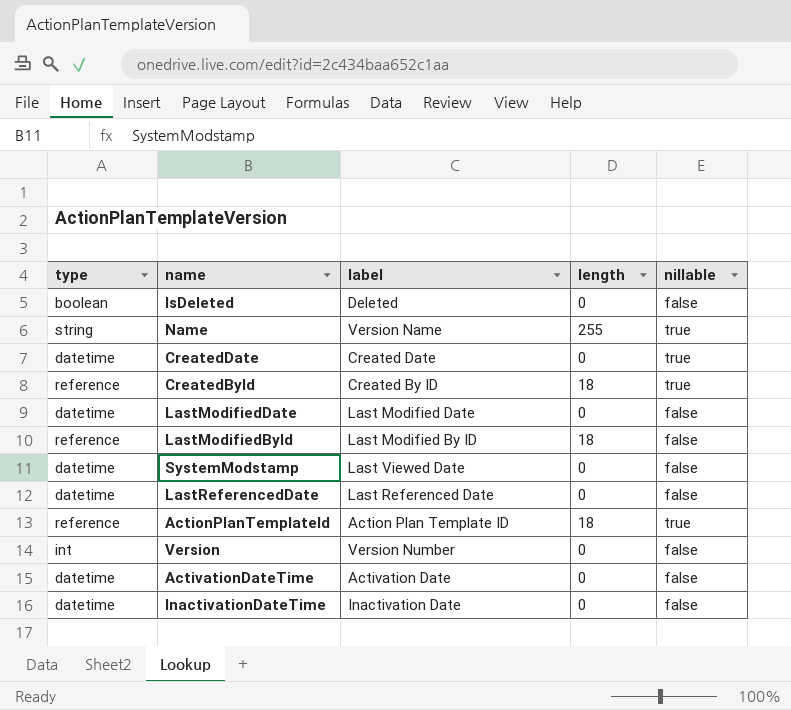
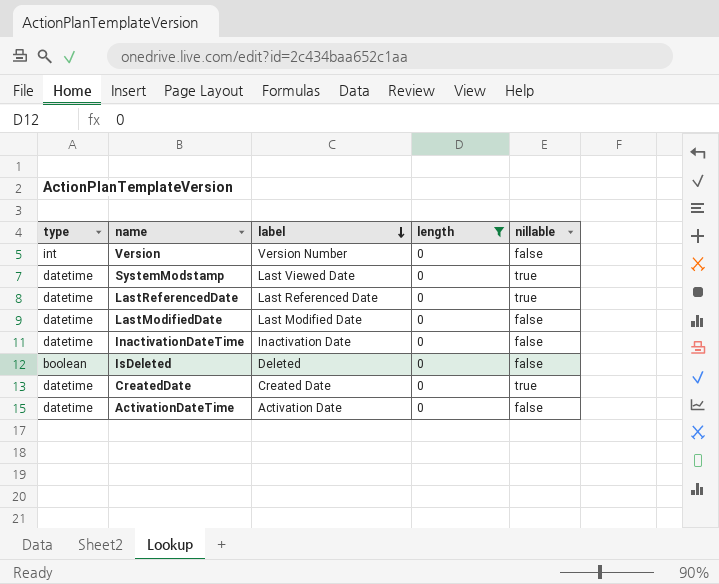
filter: none -> length = 0
row order: none -> label descending
SystemModstamp | nillable: false -> true
LastReferencedDate | nillable: false -> true

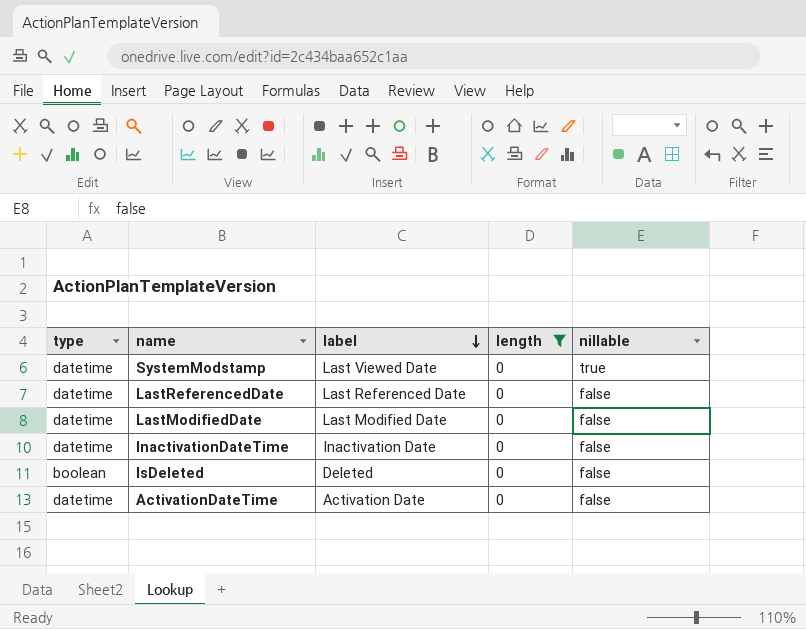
row Version: int | Version Number | 0 | false -> none
row CreatedDate: datetime | Created Date | 0 | true -> none
LastReferencedDate | nillable: true -> false

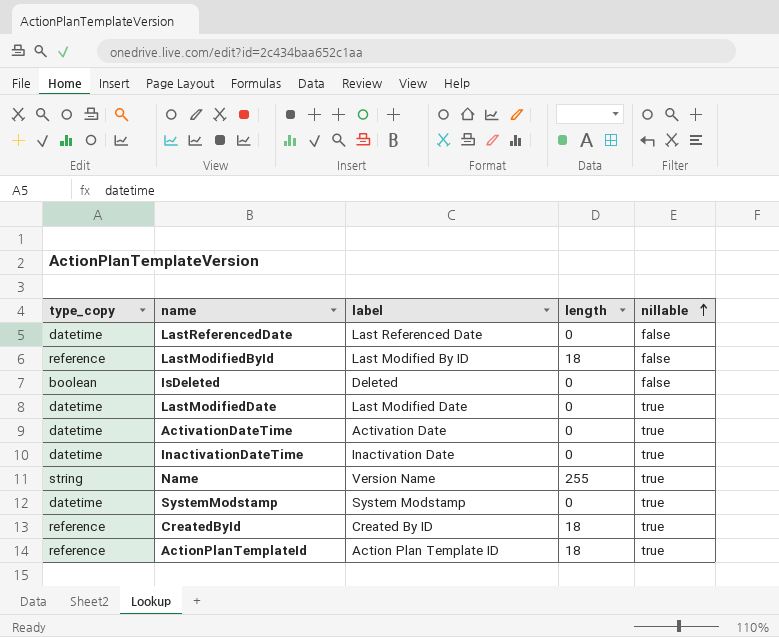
filter: length = 0 -> none
row order: label descending -> nillable ascending
column name: type -> type_copy
LastModifiedDate | nillable: false -> true
ActivationDateTime | nillable: false -> true
InactivationDateTime | nillable: false -> true
SystemModstamp | label: Last Viewed Date -> System Modstamp

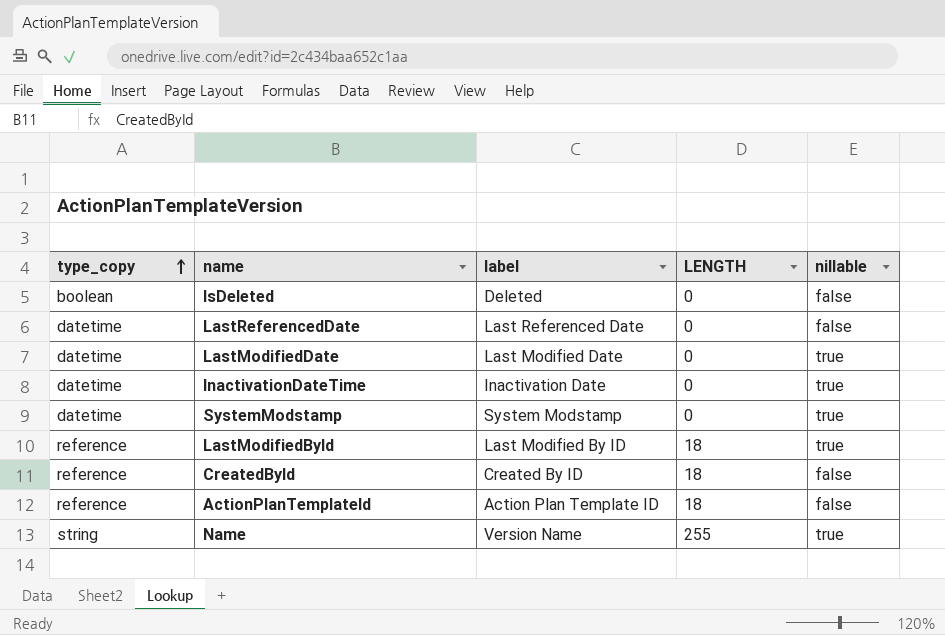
row order: nillable ascending -> type_copy ascending
column name: length -> LENGTH
row ActivationDateTime: datetime | Activation Date | 0 | true -> none
LastModifiedById | nillable: false -> true
CreatedById | nillable: true -> false
ActionPlanTemplateId | nillable: true -> false

